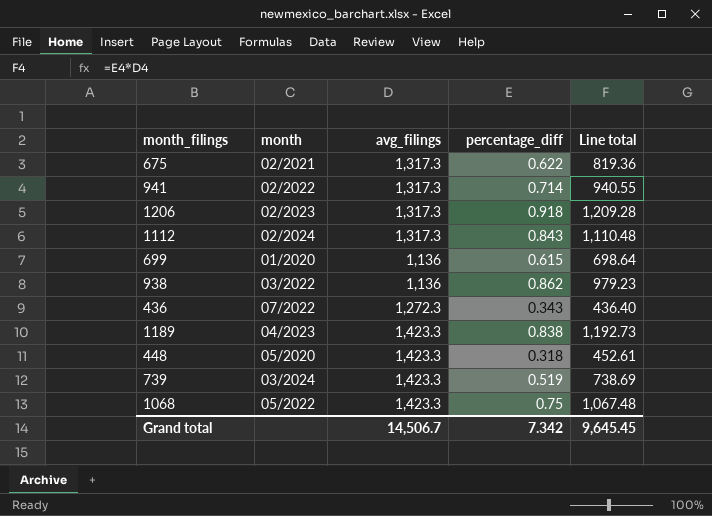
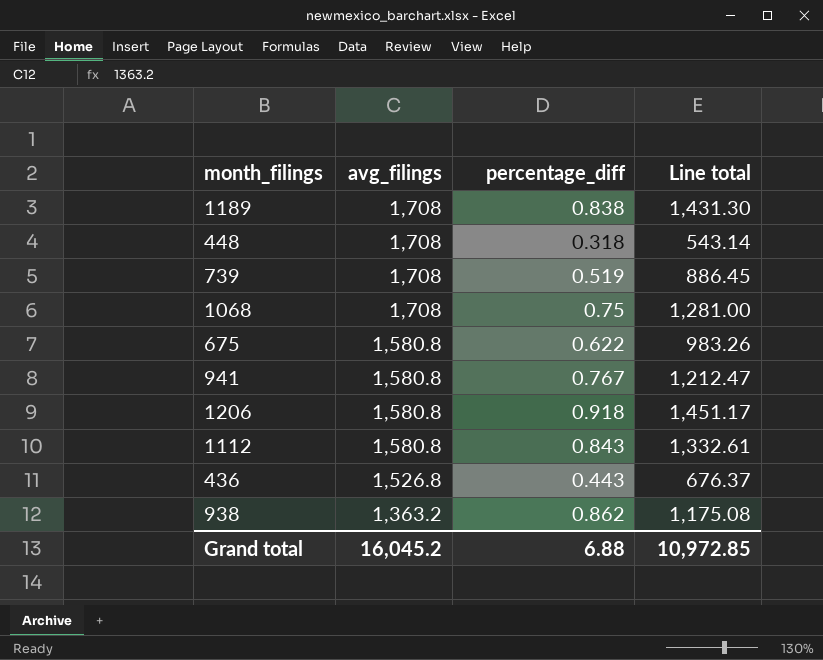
row order: none -> avg_filings descending
column month | position: 2 -> none
row 699: 01/2020 | 1,136 | 0.615 | 698.64 -> none
1189 | avg_filings: 1,423.3 -> 1,708
1189 | Line total: 1,192.73 -> 1,431.30
448 | avg_filings: 1,423.3 -> 1,708
448 | Line total: 452.61 -> 543.14
739 | avg_filings: 1,423.3 -> 1,708
739 | Line total: 738.69 -> 886.45
1068 | avg_filings: 1,423.3 -> 1,708
1068 | Line total: 1,067.48 -> 1,281.00
675 | avg_filings: 1,317.3 -> 1,580.8
675 | Line total: 819.36 -> 983.26
941 | avg_filings: 1,317.3 -> 1,580.8
941 | percentage_diff: 0.714 -> 0.767
941 | Line total: 940.55 -> 1,212.47
1206 | avg_filings: 1,317.3 -> 1,580.8
1206 | Line total: 1,209.28 -> 1,451.17
1112 | avg_filings: 1,317.3 -> 1,580.8
1112 | Line total: 1,110.48 -> 1,332.61
436 | avg_filings: 1,272.3 -> 1,526.8
436 | percentage_diff: 0.343 -> 0.443
436 | Line total: 436.40 -> 676.37
938 | avg_filings: 1,136 -> 1,363.2
938 | Line total: 979.23 -> 1,175.08
Grand total | avg_filings: 14,506.7 -> 16,045.2
Grand total | percentage_diff: 7.342 -> 6.88
Grand total | Line total: 9,645.45 -> 10,972.85

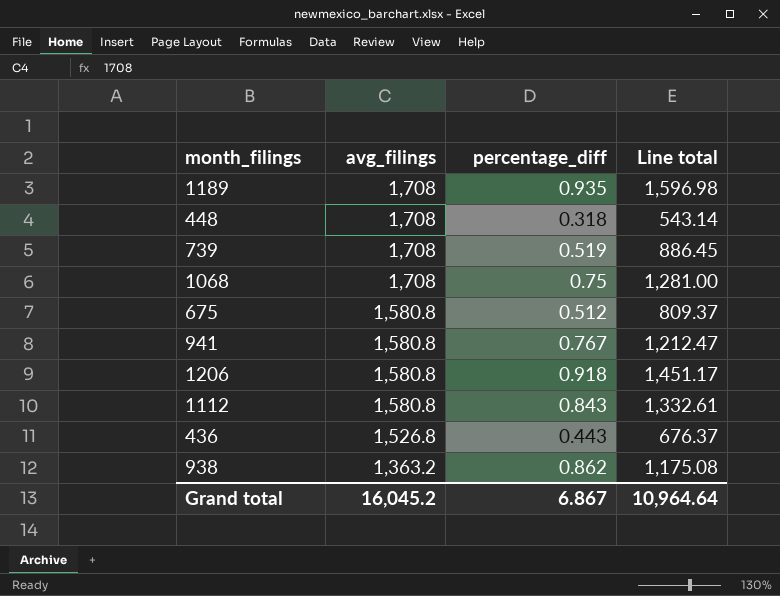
1189 | percentage_diff: 0.838 -> 0.935
1189 | Line total: 1,431.30 -> 1,596.98
675 | percentage_diff: 0.622 -> 0.512
675 | Line total: 983.26 -> 809.37
Grand total | percentage_diff: 6.88 -> 6.867
Grand total | Line total: 10,972.85 -> 10,964.64

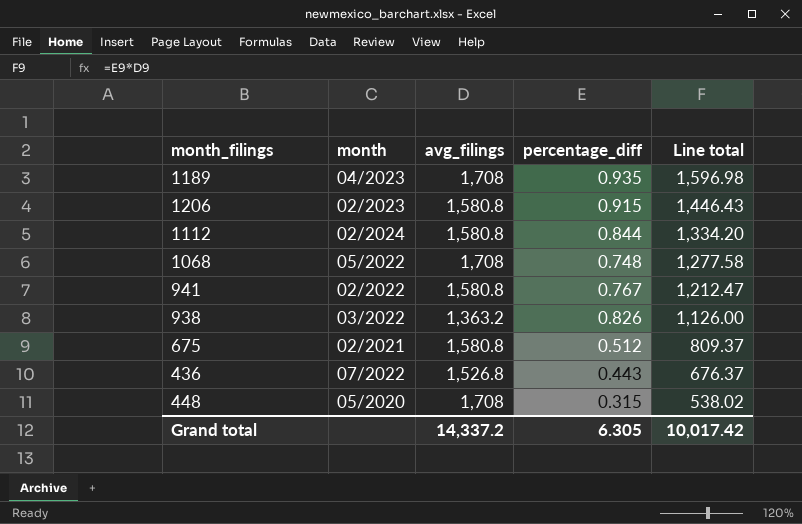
row order: avg_filings descending -> Line total descending
column month | position: none -> 2
row 739: 1,708 | 0.519 | 886.45 -> none
1206 | percentage_diff: 0.918 -> 0.915
1206 | Line total: 1,451.17 -> 1,446.43
1112 | percentage_diff: 0.843 -> 0.844
1112 | Line total: 1,332.61 -> 1,334.20
1068 | percentage_diff: 0.75 -> 0.748
1068 | Line total: 1,281.00 -> 1,277.58
938 | percentage_diff: 0.862 -> 0.826
938 | Line total: 1,175.08 -> 1,126.00
448 | percentage_diff: 0.318 -> 0.315
448 | Line total: 543.14 -> 538.02
Grand total | avg_filings: 16,045.2 -> 14,337.2
Grand total | percentage_diff: 6.867 -> 6.305
Grand total | Line total: 10,964.64 -> 10,017.42

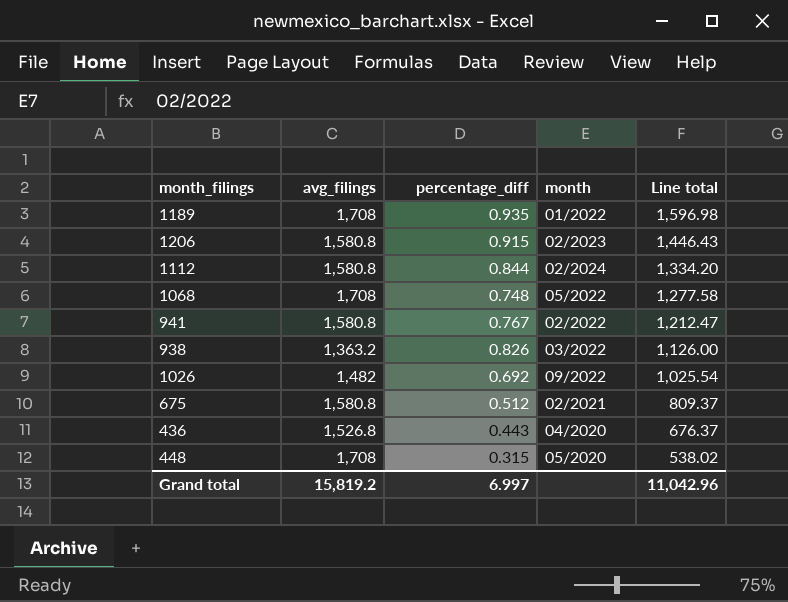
column month | position: 2 -> 4
1189 | month: 04/2023 -> 01/2022
row 1026: none -> 1,482 | 0.692 | 09/2022 | 1,025.54
436 | month: 07/2022 -> 04/2020
Grand total | avg_filings: 14,337.2 -> 15,819.2
Grand total | percentage_diff: 6.305 -> 6.997
Grand total | Line total: 10,017.42 -> 11,042.96

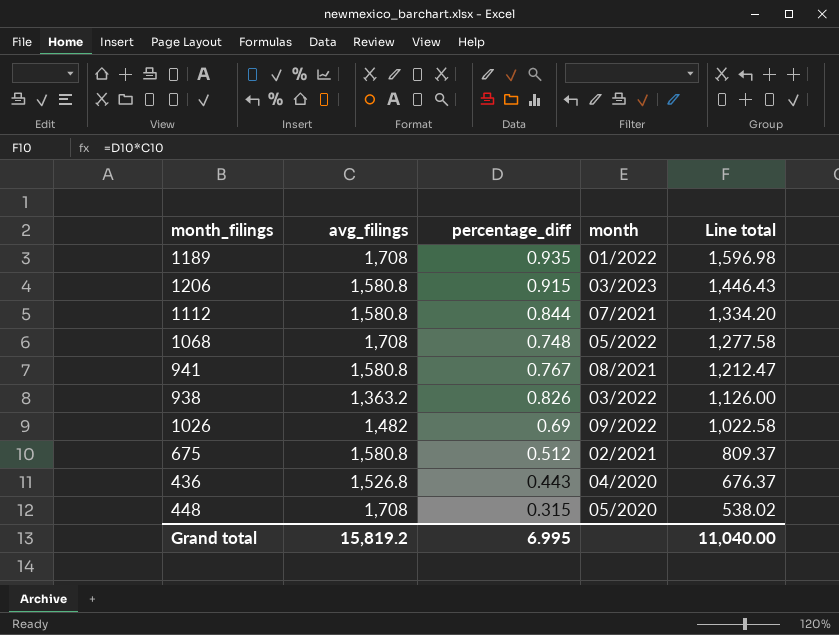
1206 | month: 02/2023 -> 03/2023
1112 | month: 02/2024 -> 07/2021
941 | month: 02/2022 -> 08/2021
1026 | percentage_diff: 0.692 -> 0.69
1026 | Line total: 1,025.54 -> 1,022.58
Grand total | percentage_diff: 6.997 -> 6.995
Grand total | Line total: 11,042.96 -> 11,040.00

